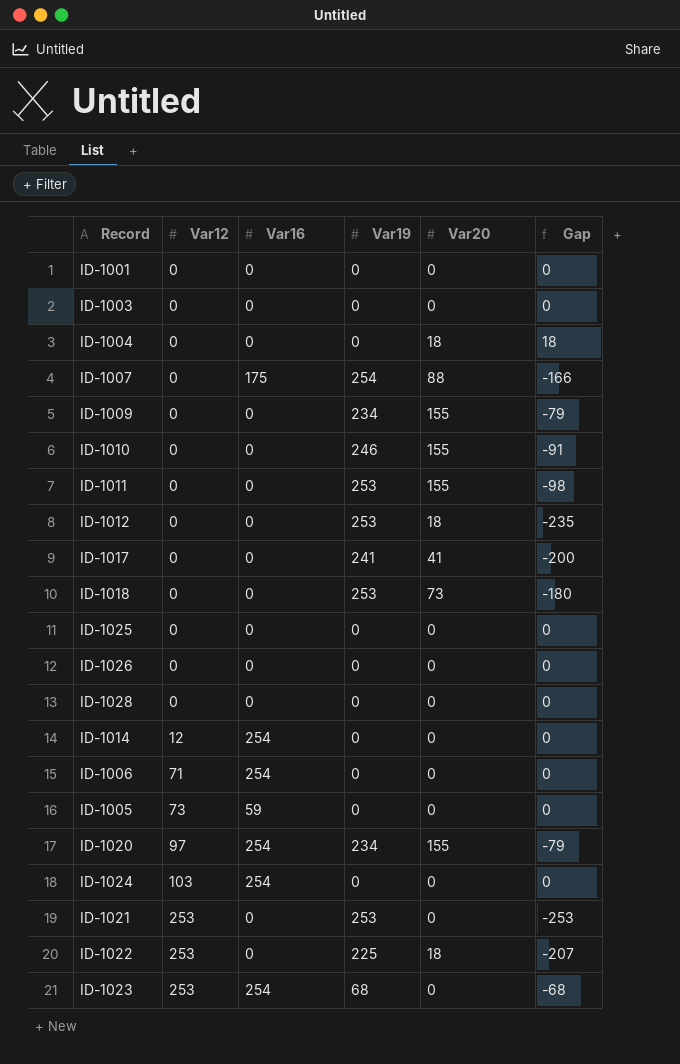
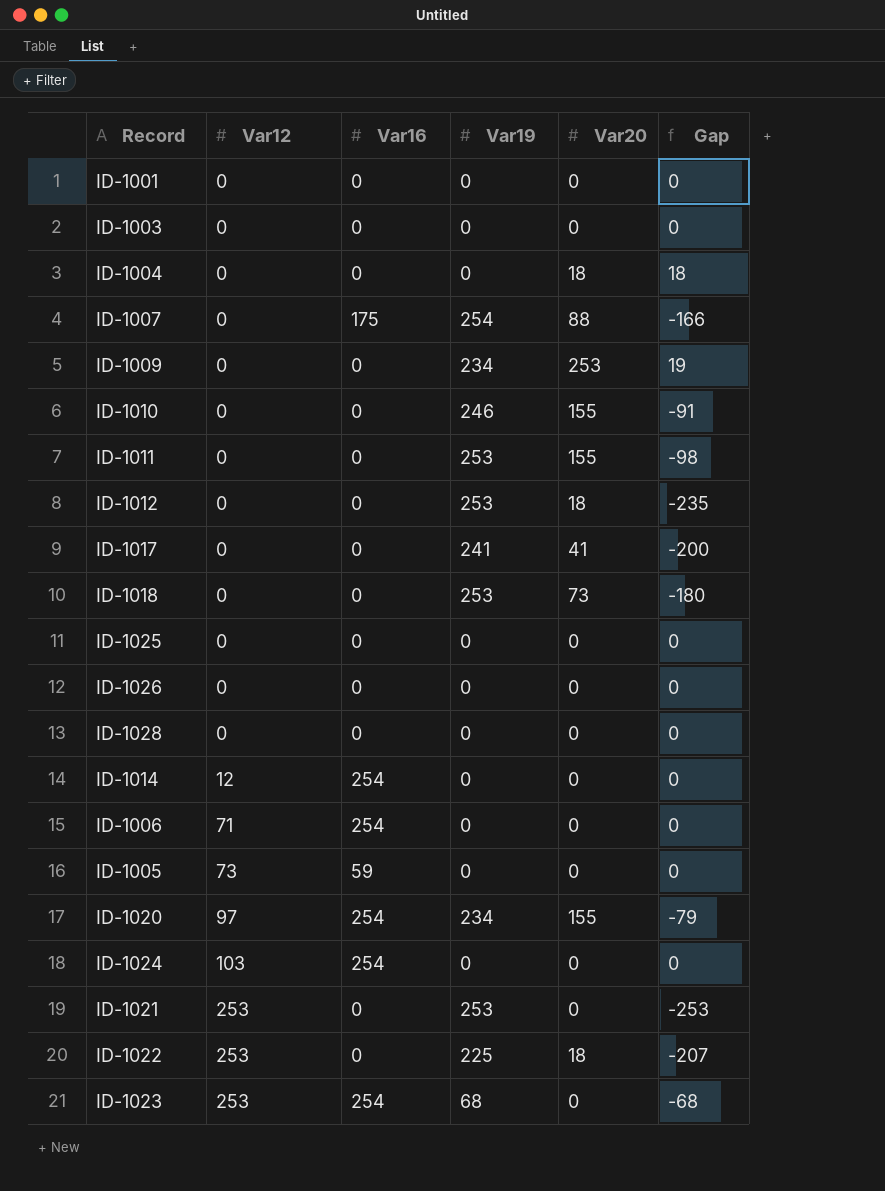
ID-1009 | Var20: 155 -> 253
ID-1009 | Gap: -79 -> 19

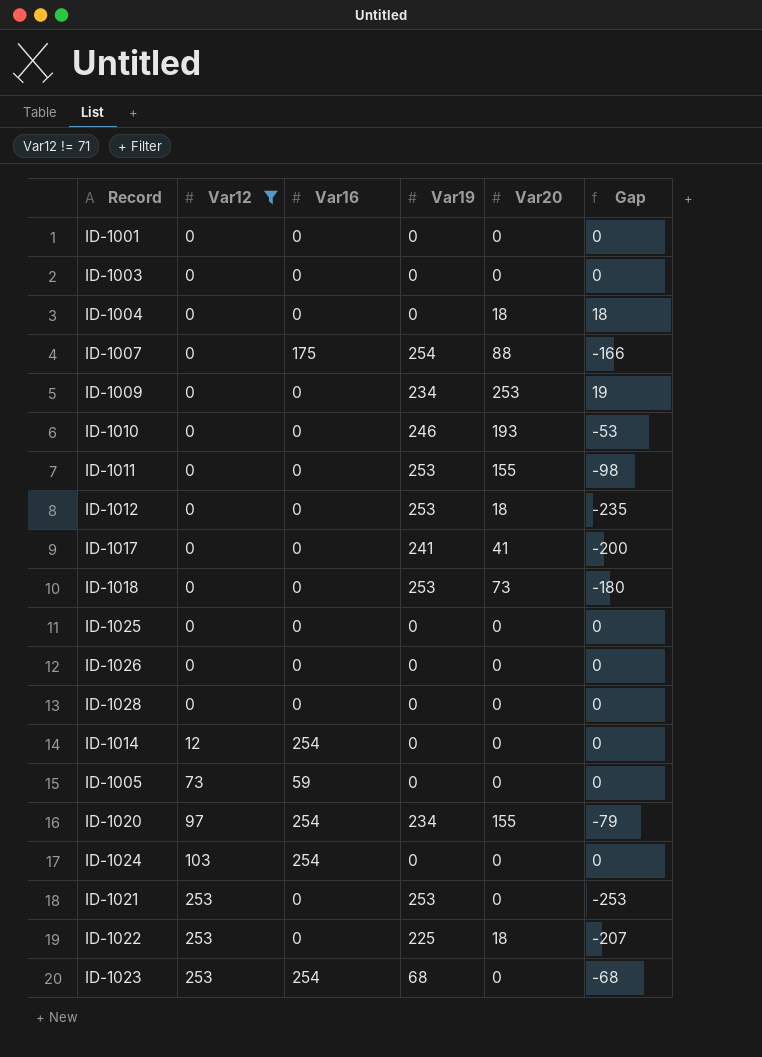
filter: none -> Var12 != 71
ID-1010 | Var20: 155 -> 193
ID-1010 | Gap: -91 -> -53

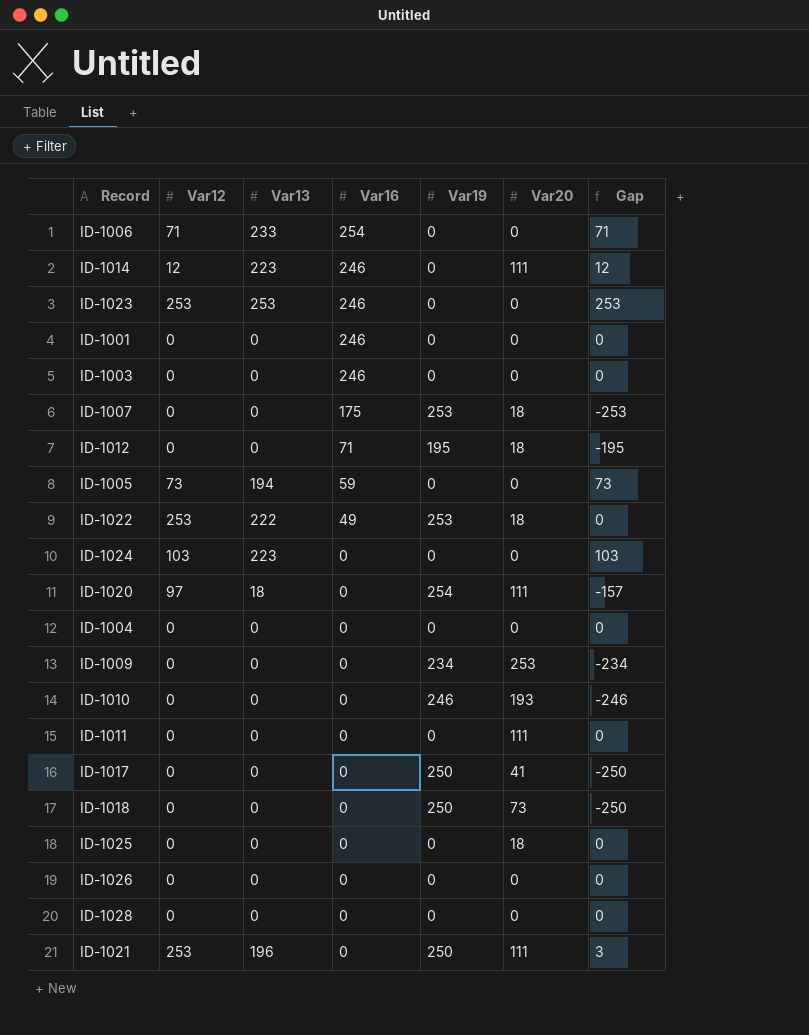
filter: Var12 != 71 -> none
row order: Var12 ascending -> Var16 descending
column Var13 | position: none -> 3
column Gap | formula: [Var20] - [Var19] -> [Var12] - [Var19]
ID-1014 | Var16: 254 -> 246
ID-1014 | Var20: 0 -> 111
ID-1023 | Var16: 254 -> 246
ID-1023 | Var19: 68 -> 0
ID-1001 | Var16: 0 -> 246
ID-1003 | Var16: 0 -> 246
ID-1007 | Var19: 254 -> 253
ID-1007 | Var20: 88 -> 18
ID-1012 | Var16: 0 -> 71
ID-1012 | Var19: 253 -> 195
ID-1022 | Var16: 0 -> 49
ID-1022 | Var19: 225 -> 253
ID-1024 | Var16: 254 -> 0
ID-1020 | Var16: 254 -> 0
ID-1020 | Var19: 234 -> 254
ID-1020 | Var20: 155 -> 111
ID-1004 | Var20: 18 -> 0
ID-1011 | Var19: 253 -> 0
ID-1011 | Var20: 155 -> 111
ID-1017 | Var19: 241 -> 250
ID-1018 | Var19: 253 -> 250
ID-1025 | Var20: 0 -> 18
ID-1021 | Var19: 253 -> 250
ID-1021 | Var20: 0 -> 111

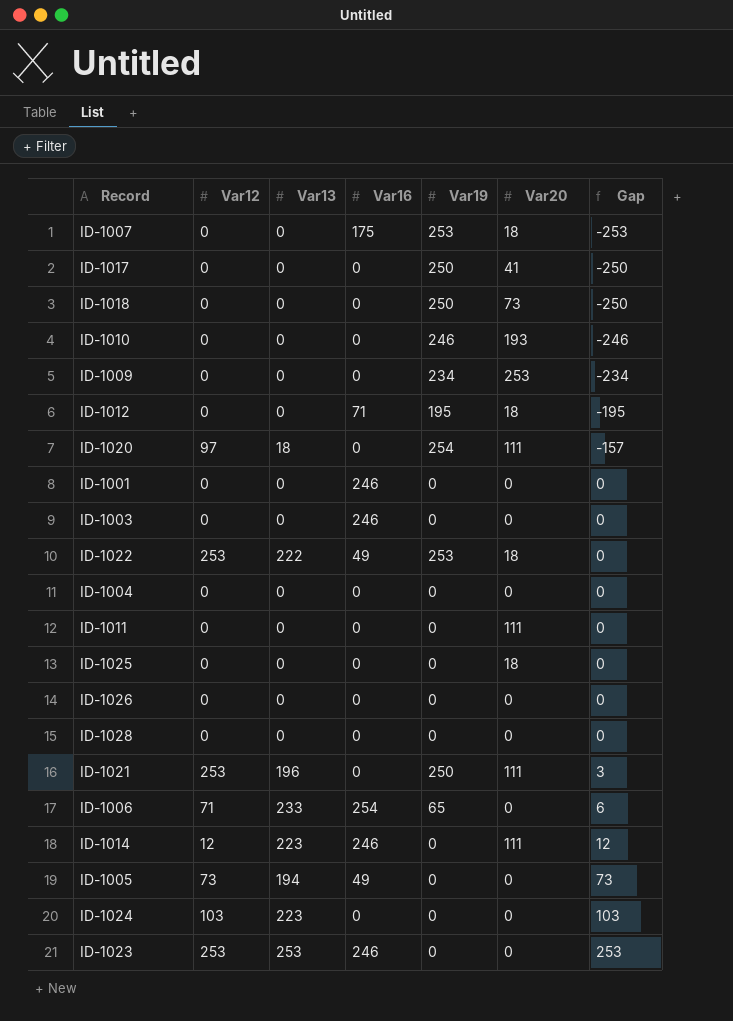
row order: Var16 descending -> Gap ascending
ID-1006 | Var19: 0 -> 65
ID-1006 | Gap: 71 -> 6
ID-1005 | Var16: 59 -> 49

